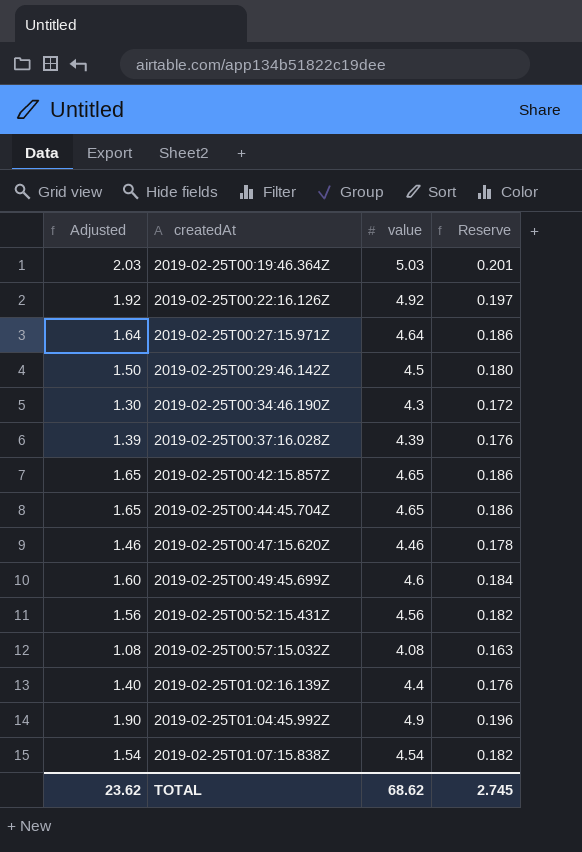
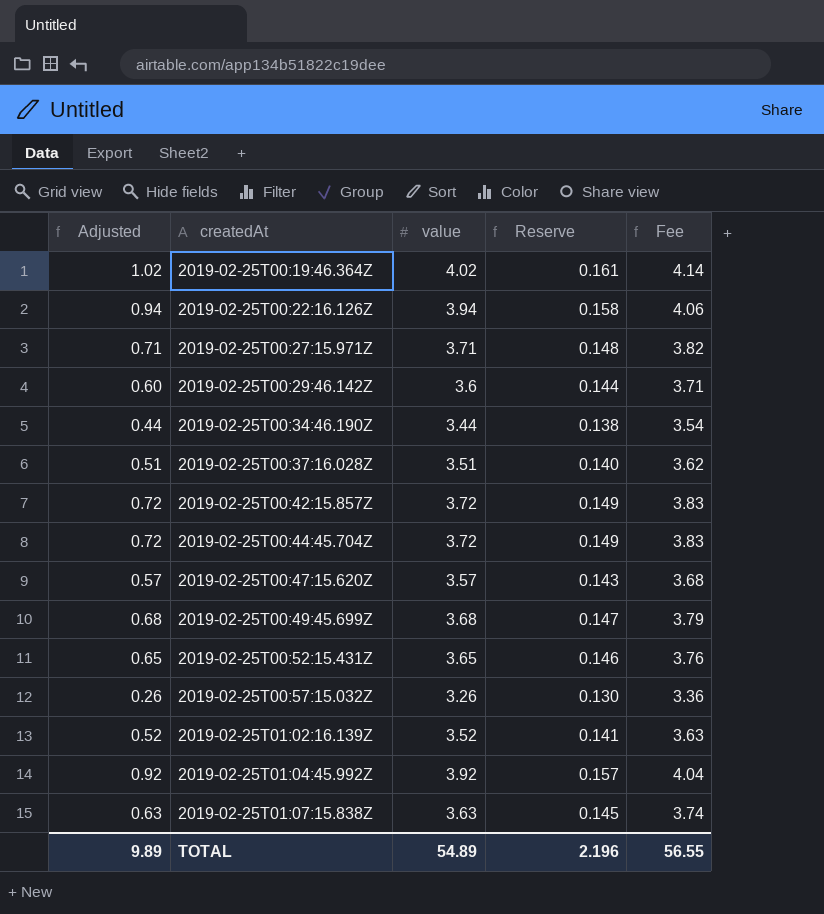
column Fee | formula: none -> [value] * 1.03
2019-02-25T00:19:46.364Z | Adjusted: 2.03 -> 1.02
2019-02-25T00:19:46.364Z | value: 5.03 -> 4.02
2019-02-25T00:19:46.364Z | Reserve: 0.201 -> 0.161
2019-02-25T00:22:16.126Z | Adjusted: 1.92 -> 0.94
2019-02-25T00:22:16.126Z | value: 4.92 -> 3.94
2019-02-25T00:22:16.126Z | Reserve: 0.197 -> 0.158
2019-02-25T00:27:15.971Z | Adjusted: 1.64 -> 0.71
2019-02-25T00:27:15.971Z | value: 4.64 -> 3.71
2019-02-25T00:27:15.971Z | Reserve: 0.186 -> 0.148
2019-02-25T00:29:46.142Z | Adjusted: 1.50 -> 0.60
2019-02-25T00:29:46.142Z | value: 4.5 -> 3.6
2019-02-25T00:29:46.142Z | Reserve: 0.180 -> 0.144
2019-02-25T00:34:46.190Z | Adjusted: 1.30 -> 0.44
2019-02-25T00:34:46.190Z | value: 4.3 -> 3.44
2019-02-25T00:34:46.190Z | Reserve: 0.172 -> 0.138
2019-02-25T00:37:16.028Z | Adjusted: 1.39 -> 0.51
2019-02-25T00:37:16.028Z | value: 4.39 -> 3.51
2019-02-25T00:37:16.028Z | Reserve: 0.176 -> 0.140
2019-02-25T00:42:15.857Z | Adjusted: 1.65 -> 0.72
2019-02-25T00:42:15.857Z | value: 4.65 -> 3.72
2019-02-25T00:42:15.857Z | Reserve: 0.186 -> 0.149
2019-02-25T00:44:45.704Z | Adjusted: 1.65 -> 0.72
2019-02-25T00:44:45.704Z | value: 4.65 -> 3.72
2019-02-25T00:44:45.704Z | Reserve: 0.186 -> 0.149
2019-02-25T00:47:15.620Z | Adjusted: 1.46 -> 0.57
2019-02-25T00:47:15.620Z | value: 4.46 -> 3.57
2019-02-25T00:47:15.620Z | Reserve: 0.178 -> 0.143
2019-02-25T00:49:45.699Z | Adjusted: 1.60 -> 0.68
2019-02-25T00:49:45.699Z | value: 4.6 -> 3.68
2019-02-25T00:49:45.699Z | Reserve: 0.184 -> 0.147
2019-02-25T00:52:15.431Z | Adjusted: 1.56 -> 0.65
2019-02-25T00:52:15.431Z | value: 4.56 -> 3.65
2019-02-25T00:52:15.431Z | Reserve: 0.182 -> 0.146
2019-02-25T00:57:15.032Z | Adjusted: 1.08 -> 0.26
2019-02-25T00:57:15.032Z | value: 4.08 -> 3.26
2019-02-25T00:57:15.032Z | Reserve: 0.163 -> 0.130
2019-02-25T01:02:16.139Z | Adjusted: 1.40 -> 0.52
2019-02-25T01:02:16.139Z | value: 4.4 -> 3.52
2019-02-25T01:02:16.139Z | Reserve: 0.176 -> 0.141
2019-02-25T01:04:45.992Z | Adjusted: 1.90 -> 0.92
2019-02-25T01:04:45.992Z | value: 4.9 -> 3.92
2019-02-25T01:04:45.992Z | Reserve: 0.196 -> 0.157
2019-02-25T01:07:15.838Z | Adjusted: 1.54 -> 0.63
2019-02-25T01:07:15.838Z | value: 4.54 -> 3.63
2019-02-25T01:07:15.838Z | Reserve: 0.182 -> 0.145
TOTAL | Adjusted: 23.62 -> 9.89
TOTAL | value: 68.62 -> 54.89
TOTAL | Reserve: 2.745 -> 2.196

